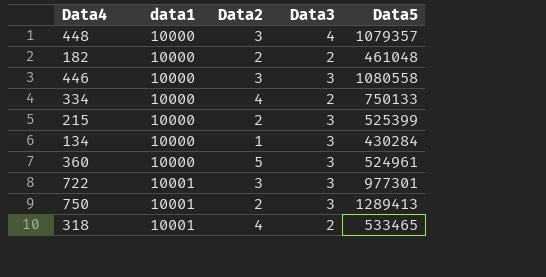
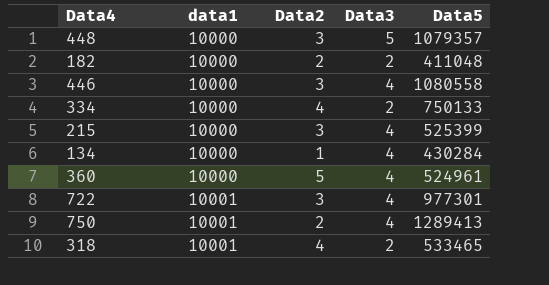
448 | Data3: 4 -> 5
182 | Data5: 461048 -> 411048
446 | Data3: 3 -> 4
215 | Data2: 2 -> 3
215 | Data3: 3 -> 4
134 | Data3: 3 -> 4
360 | Data3: 3 -> 4
722 | Data3: 3 -> 4
750 | Data3: 3 -> 4

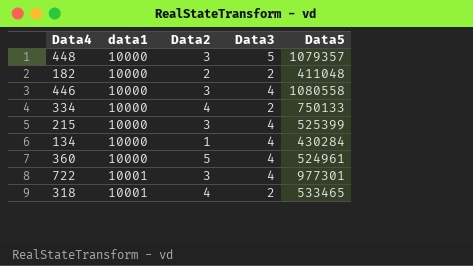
row 750: 10001 | 2 | 4 | 1289413 -> none

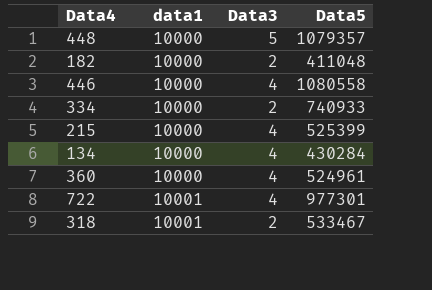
column Data2 | position: 3 -> none
334 | Data5: 750133 -> 740933
318 | Data5: 533465 -> 533467

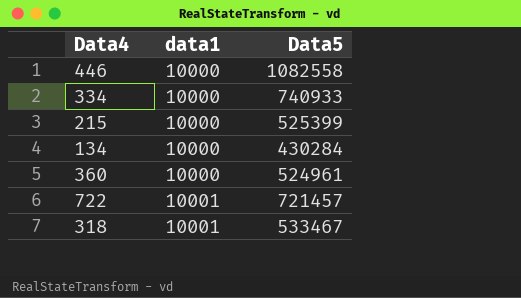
column Data3 | position: 3 -> none
row 448: 10000 | 5 | 1079357 -> none
row 182: 10000 | 2 | 411048 -> none
446 | Data5: 1080558 -> 1082558
722 | Data5: 977301 -> 721457

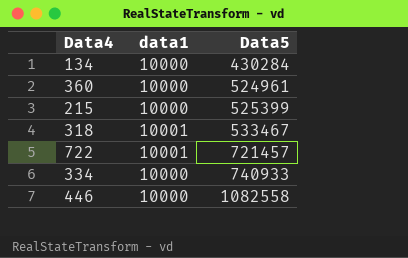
row order: data1 ascending -> Data5 ascending

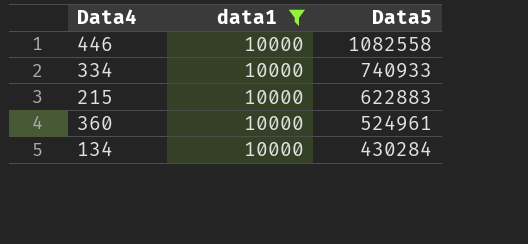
filter: none -> data1 = 10000
row order: Data5 ascending -> Data5 descending
215 | Data5: 525399 -> 622883

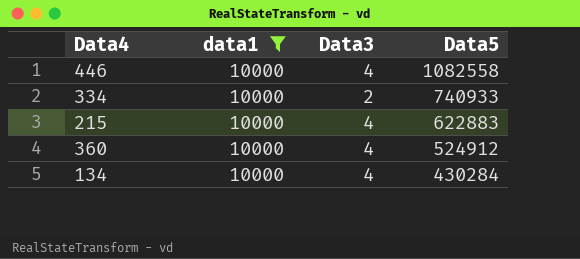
column Data3 | position: none -> 3
360 | Data5: 524961 -> 524912

